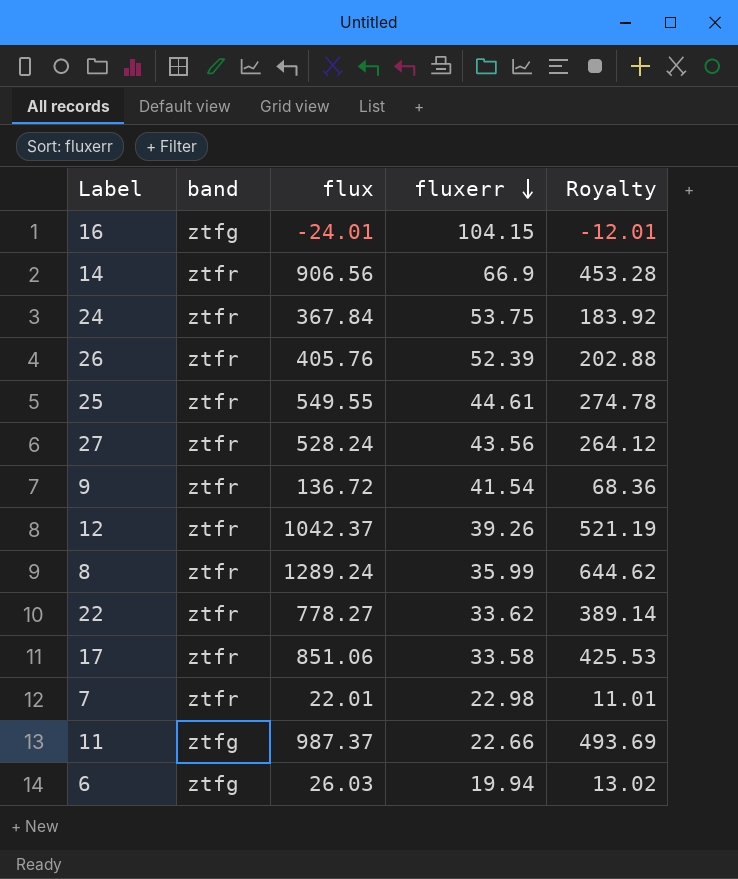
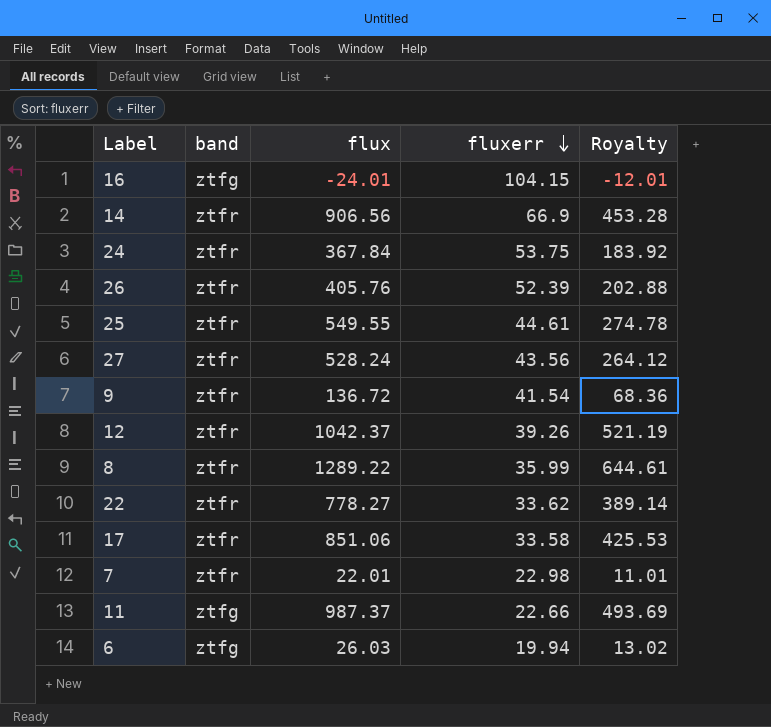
8 | flux: 1289.24 -> 1289.22
8 | Royalty: 644.62 -> 644.61

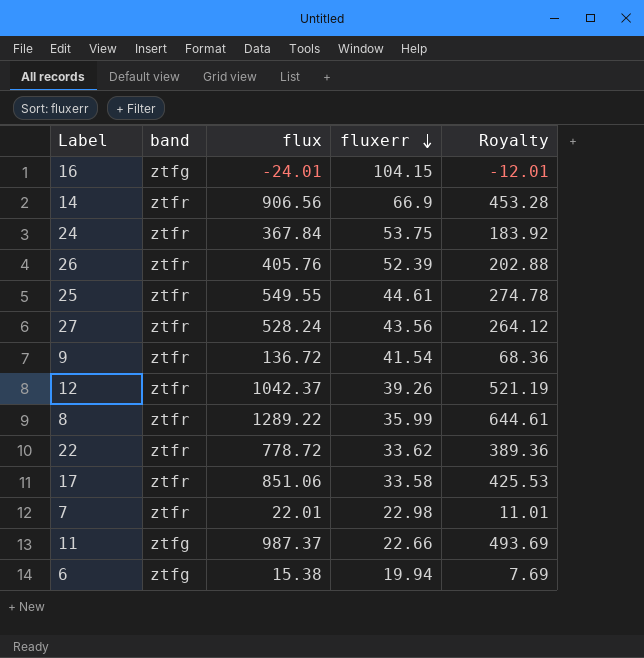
22 | flux: 778.27 -> 778.72
22 | Royalty: 389.14 -> 389.36
6 | flux: 26.03 -> 15.38
6 | Royalty: 13.02 -> 7.69

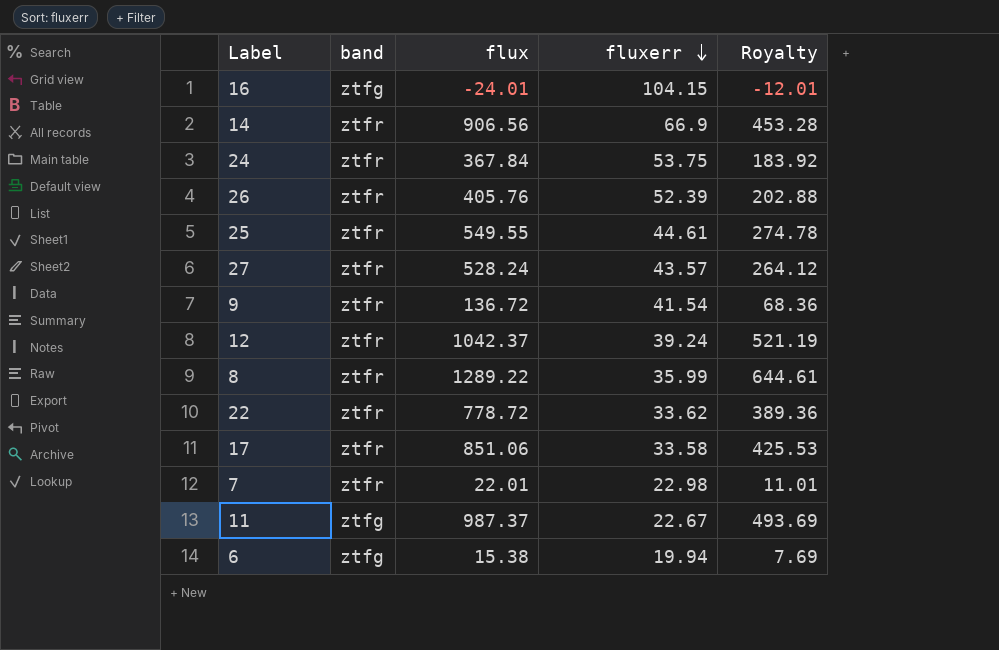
27 | fluxerr: 43.56 -> 43.57
12 | fluxerr: 39.26 -> 39.24
11 | fluxerr: 22.66 -> 22.67

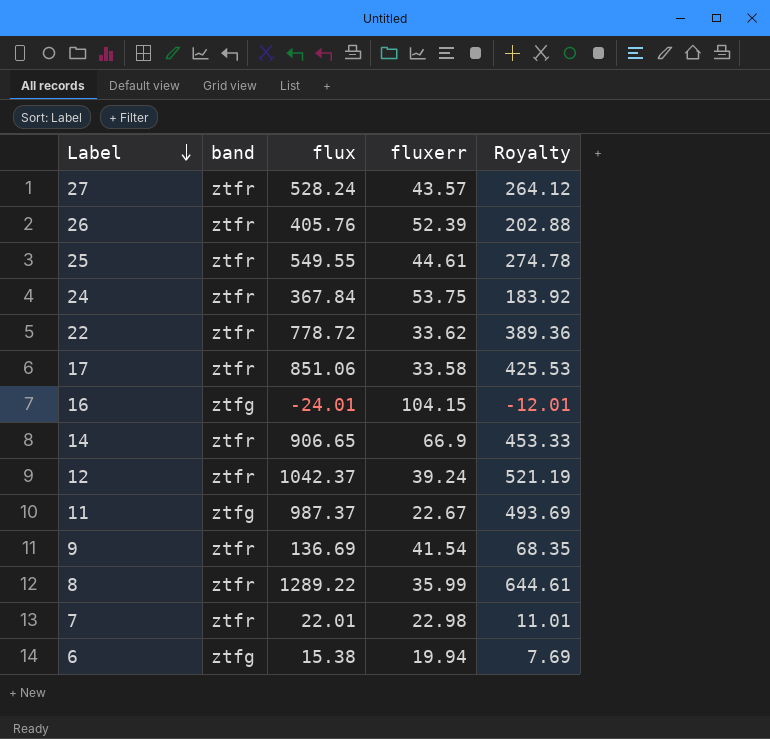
row order: fluxerr descending -> Label descending
14 | flux: 906.56 -> 906.65
14 | Royalty: 453.28 -> 453.33
9 | flux: 136.72 -> 136.69
9 | Royalty: 68.36 -> 68.35

